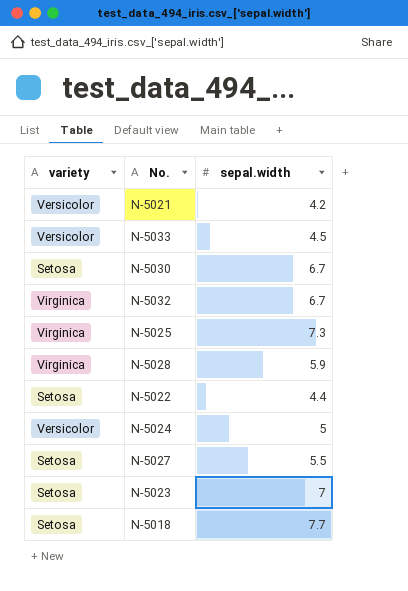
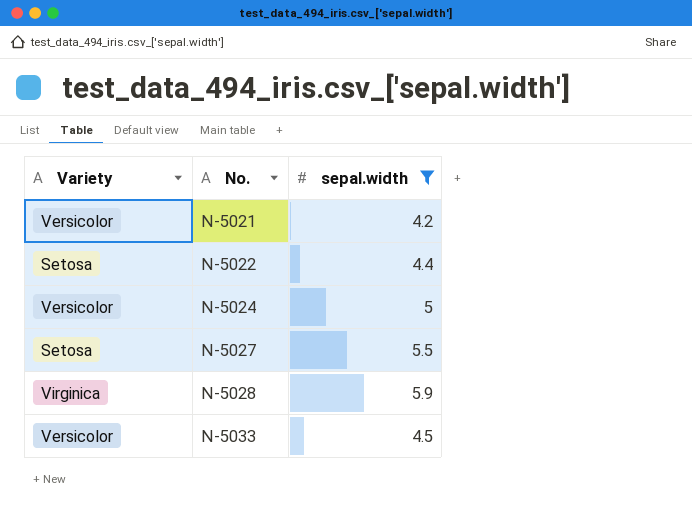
filter: none -> sepal.width <= 5.9
row order: none -> No. ascending
column name: variety -> Variety

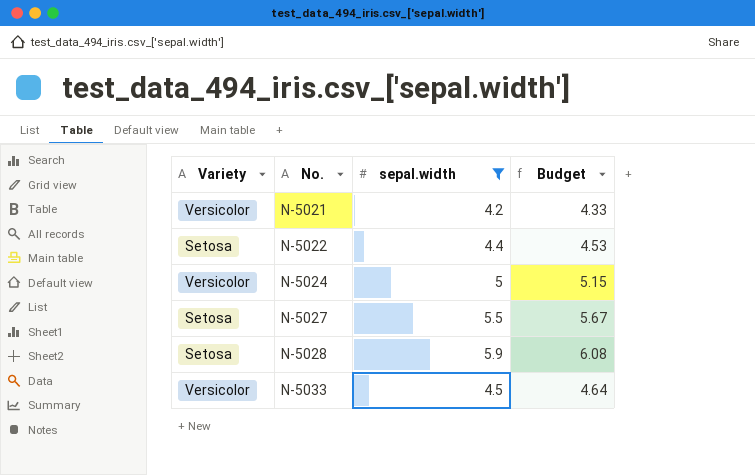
column Budget | formula: none -> [sepal.width] * 1.03
N-5028 | Variety: Virginica -> Setosa

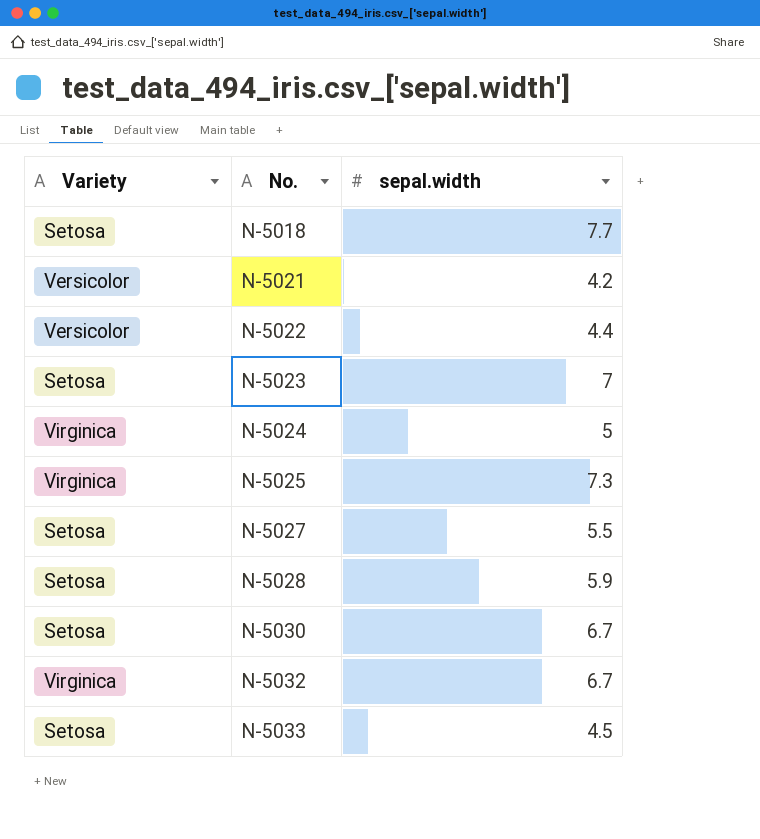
filter: sepal.width <= 5.9 -> none
column Budget | formula: [sepal.width] * 1.03 -> none
N-5022 | Variety: Setosa -> Versicolor
N-5024 | Variety: Versicolor -> Virginica
N-5033 | Variety: Versicolor -> Setosa

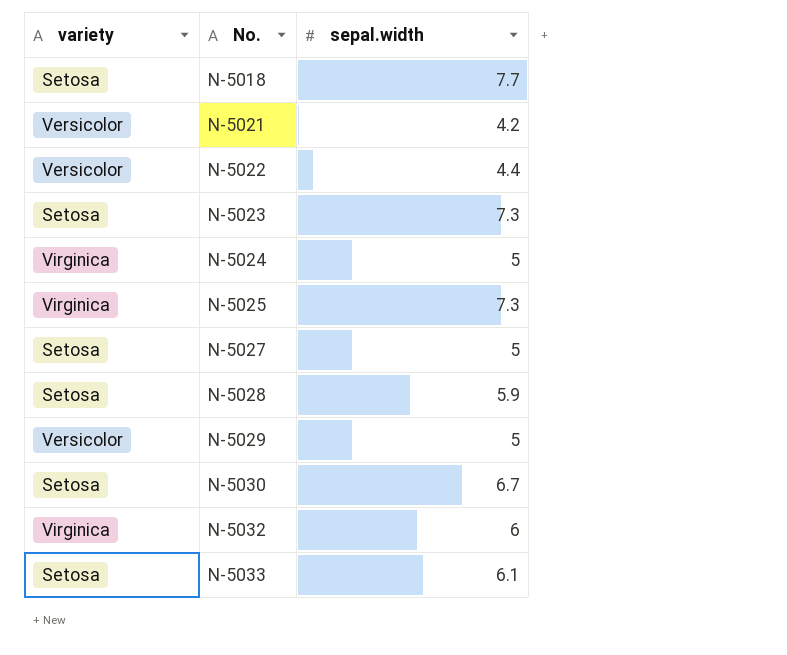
column name: Variety -> variety
N-5023 | sepal.width: 7 -> 7.3
N-5027 | sepal.width: 5.5 -> 5
row N-5029: none -> Versicolor | 5
N-5032 | sepal.width: 6.7 -> 6
N-5033 | sepal.width: 4.5 -> 6.1

